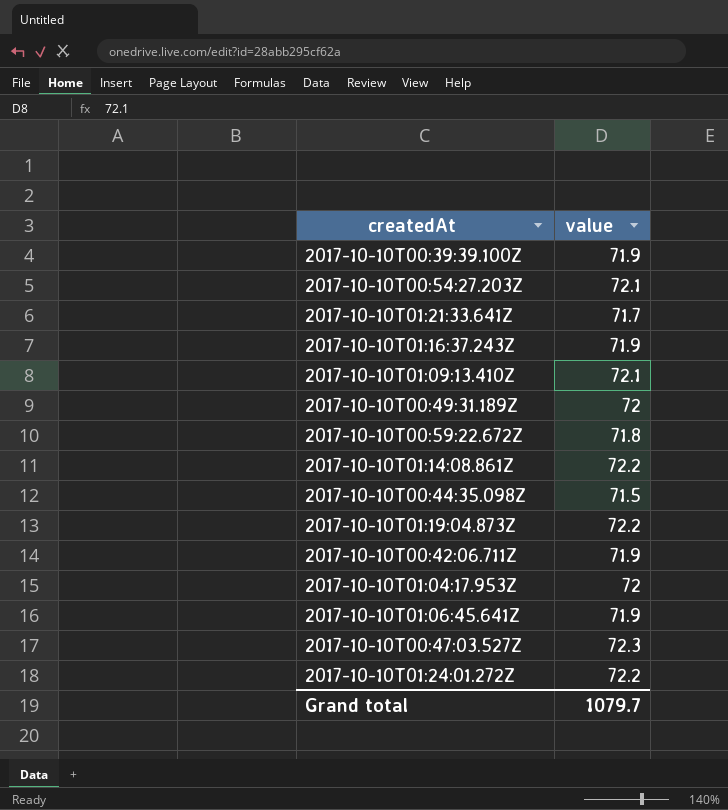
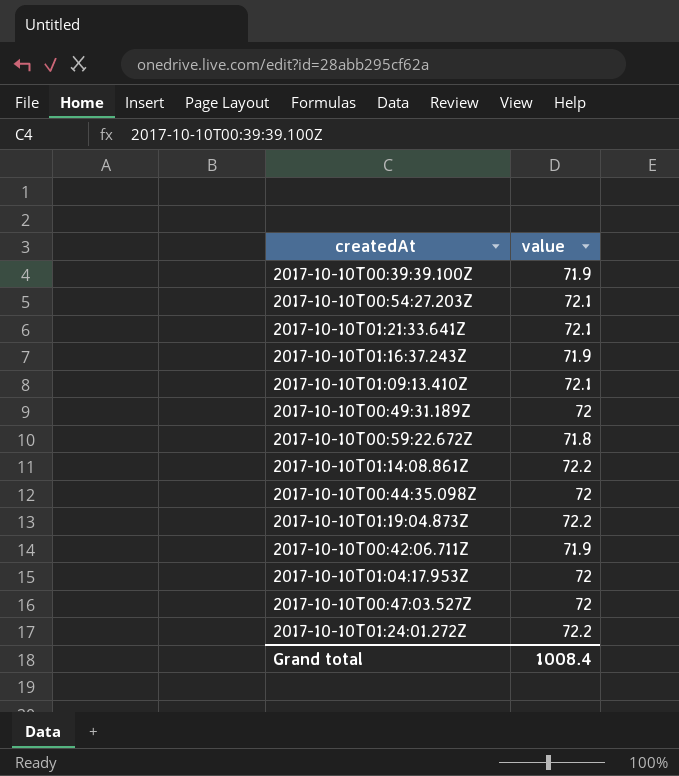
row 2017-10-10T01:06:45.641Z: 71.9 -> none
2017-10-10T01:21:33.641Z | value: 71.7 -> 72.1
2017-10-10T00:44:35.098Z | value: 71.5 -> 72
2017-10-10T00:47:03.527Z | value: 72.3 -> 72
Grand total | value: 1079.7 -> 1008.4

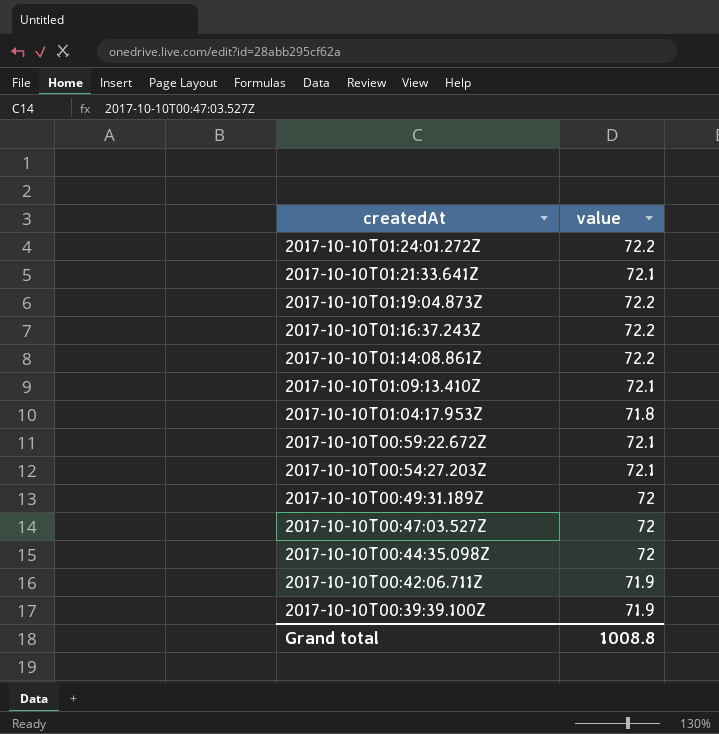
row order: none -> createdAt descending
2017-10-10T01:16:37.243Z | value: 71.9 -> 72.2
2017-10-10T01:04:17.953Z | value: 72 -> 71.8
2017-10-10T00:59:22.672Z | value: 71.8 -> 72.1
Grand total | value: 1008.4 -> 1008.8

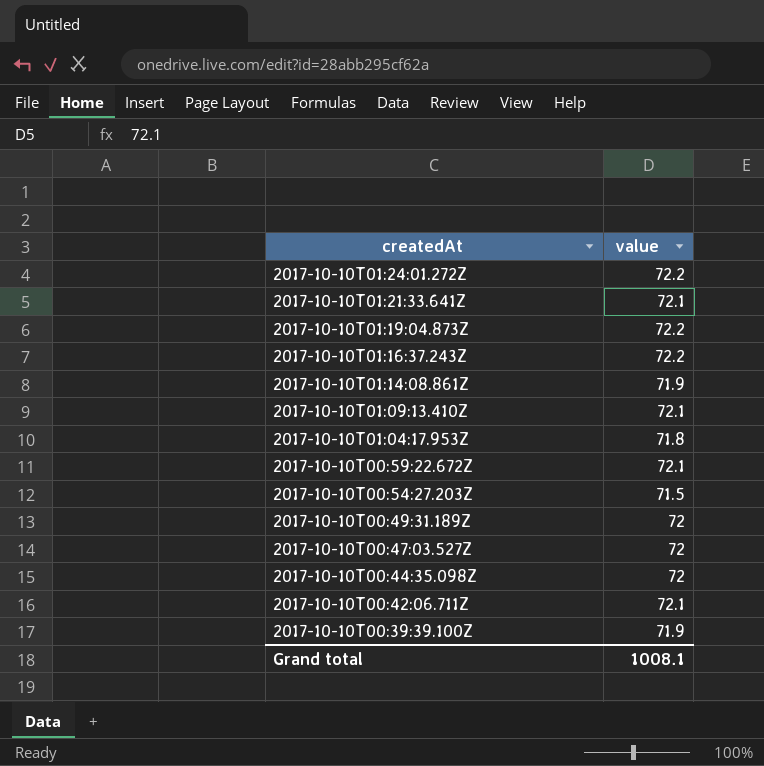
2017-10-10T01:14:08.861Z | value: 72.2 -> 71.9
2017-10-10T00:54:27.203Z | value: 72.1 -> 71.5
2017-10-10T00:42:06.711Z | value: 71.9 -> 72.1
Grand total | value: 1008.8 -> 1008.1

